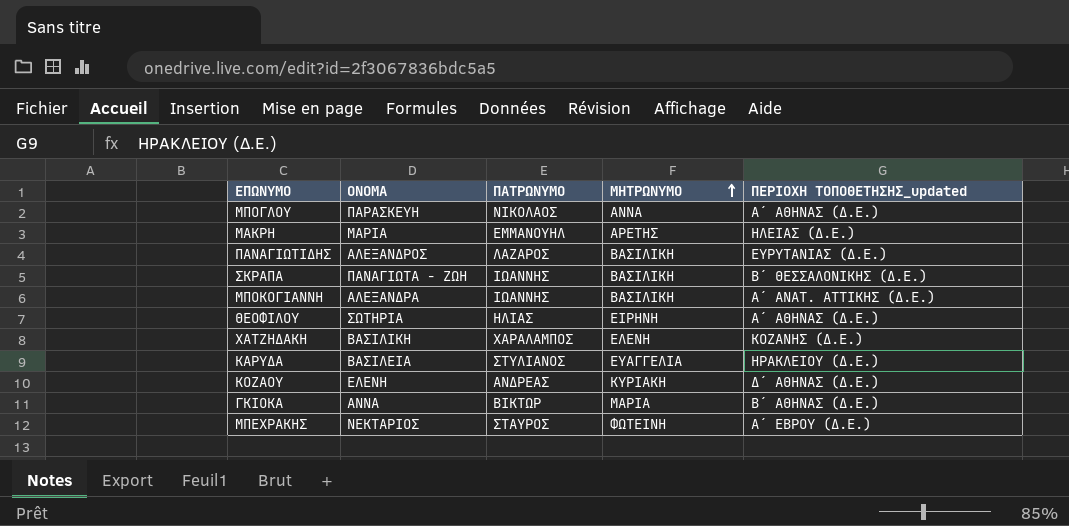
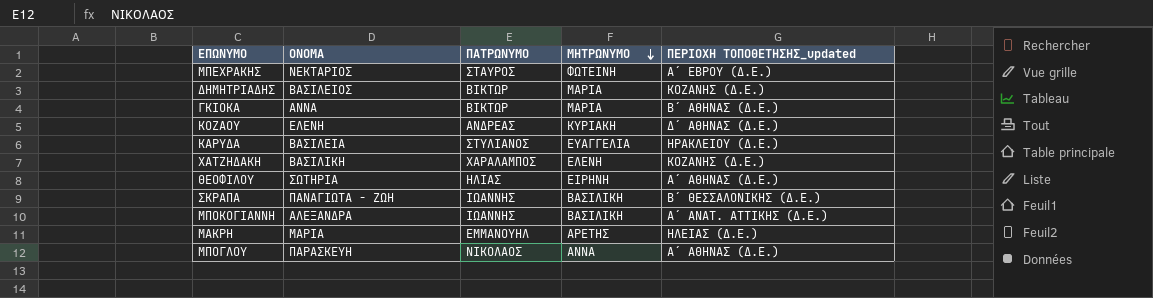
row order: ΜΗΤΡΩΝΥΜΟ ascending -> ΜΗΤΡΩΝΥΜΟ descending
row ΠΑΝΑΓΙΩΤΙΔΗΣ: ΑΛΕΞΑΝΔΡΟΣ | ΛΑΖΑΡΟΣ | ΒΑΣΙΛΙΚΗ | ΕΥΡΥΤΑΝΙΑΣ (Δ.Ε.) -> none
row ΔΗΜΗΤΡΙΑΔΗΣ: none -> ΒΑΣΙΛΕΙΟΣ | ΒΙΚΤΩΡ | ΜΑΡΙΑ | ΚΟΖΑΝΗΣ (Δ.Ε.)

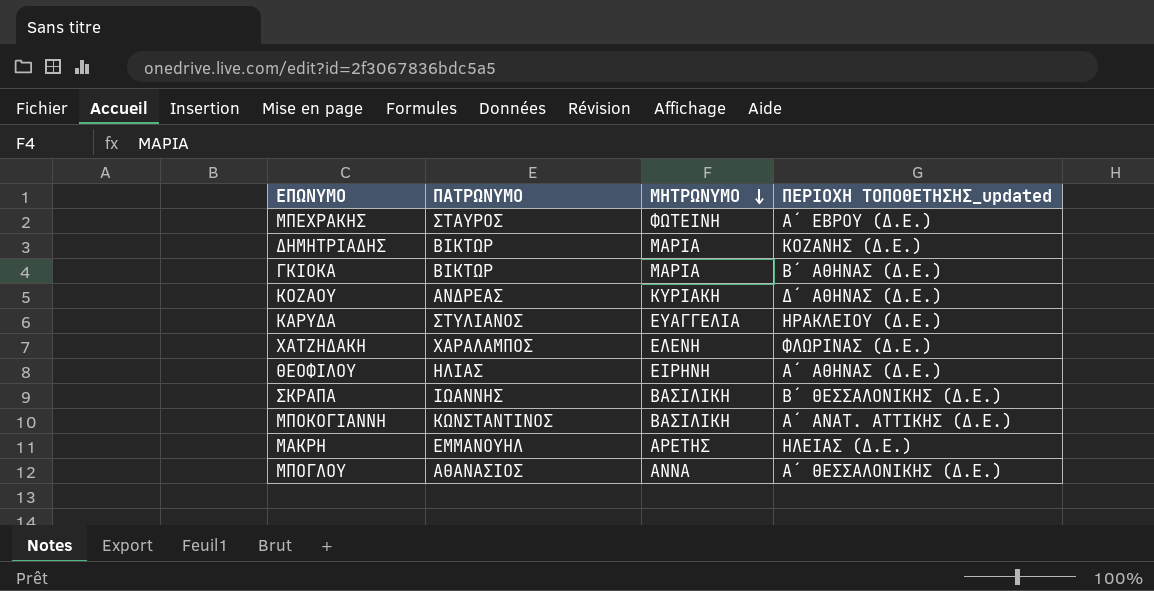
column ΟΝΟΜΑ | position: 2 -> none
ΧΑΤΖΗΔΑΚΗ | ΠΕΡΙΟΧΗ ΤΟΠΟΘΕΤΗΣΗΣ_updated: ΚΟΖΑΝΗΣ (Δ.Ε.) -> ΦΛΩΡΙΝΑΣ (Δ.Ε.)
ΜΠΟΚΟΓΙΑΝΝΗ | ΠΑΤΡΩΝΥΜΟ: ΙΩΑΝΝΗΣ -> ΚΩΝΣΤΑΝΤΙΝΟΣ
ΜΠΟΓΛΟΥ | ΠΑΤΡΩΝΥΜΟ: ΝΙΚΟΛΑΟΣ -> ΑΘΑΝΑΣΙΟΣ
ΜΠΟΓΛΟΥ | ΠΕΡΙΟΧΗ ΤΟΠΟΘΕΤΗΣΗΣ_updated: Α΄ ΑΘΗΝΑΣ (Δ.Ε.) -> Α΄ ΘΕΣΣΑΛΟΝΙΚΗΣ (Δ.Ε.)

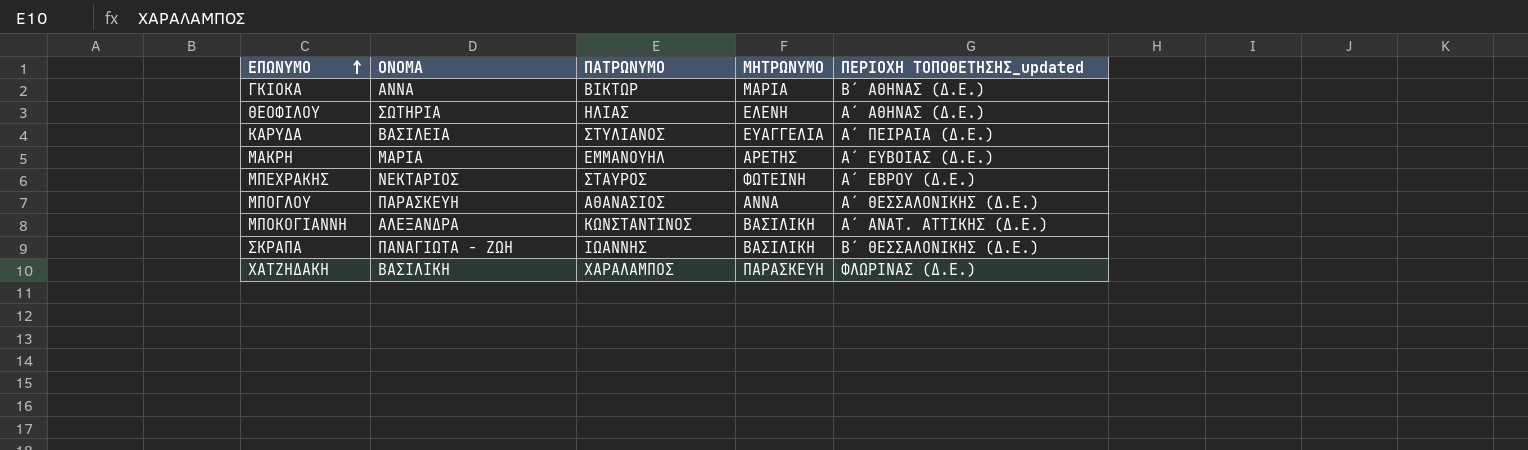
row order: ΜΗΤΡΩΝΥΜΟ descending -> ΕΠΩΝΥΜΟ ascending
column ΟΝΟΜΑ | position: none -> 2
row ΔΗΜΗΤΡΙΑΔΗΣ: ΒΙΚΤΩΡ | ΜΑΡΙΑ | ΚΟΖΑΝΗΣ (Δ.Ε.) -> none
row ΚΟΖΑΟΥ: ΑΝΔΡΕΑΣ | ΚΥΡΙΑΚΗ | Δ΄ ΑΘΗΝΑΣ (Δ.Ε.) -> none
ΘΕΟΦΙΛΟΥ | ΜΗΤΡΩΝΥΜΟ: ΕΙΡΗΝΗ -> ΕΛΕΝΗ
ΚΑΡΥΔΑ | ΠΕΡΙΟΧΗ ΤΟΠΟΘΕΤΗΣΗΣ_updated: ΗΡΑΚΛΕΙΟΥ (Δ.Ε.) -> Α΄ ΠΕΙΡΑΙΑ (Δ.Ε.)
ΜΑΚΡΗ | ΠΕΡΙΟΧΗ ΤΟΠΟΘΕΤΗΣΗΣ_updated: ΗΛΕΙΑΣ (Δ.Ε.) -> Α΄ ΕΥΒΟΙΑΣ (Δ.Ε.)
ΧΑΤΖΗΔΑΚΗ | ΜΗΤΡΩΝΥΜΟ: ΕΛΕΝΗ -> ΠΑΡΑΣΚΕΥΗ

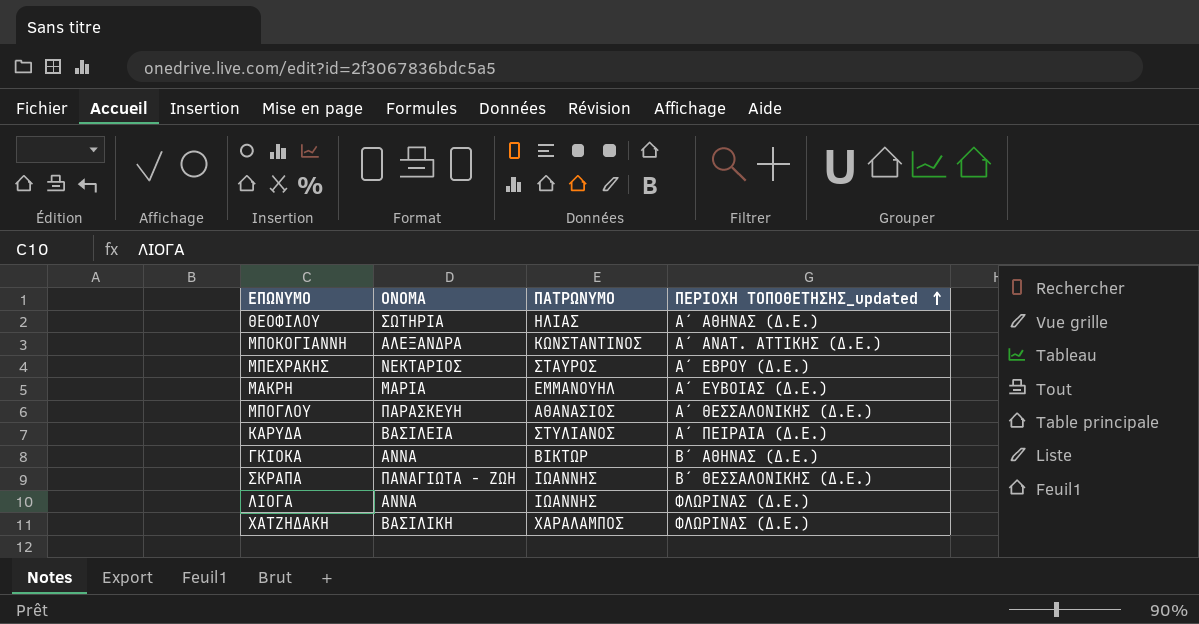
row order: ΕΠΩΝΥΜΟ ascending -> ΠΕΡΙΟΧΗ ΤΟΠΟΘΕΤΗΣΗΣ_updated ascending
column ΜΗΤΡΩΝΥΜΟ | position: 4 -> none
row ΛΙΟΓΑ: none -> ΑΝΝΑ | ΙΩΑΝΝΗΣ | ΦΛΩΡΙΝΑΣ (Δ.Ε.)

